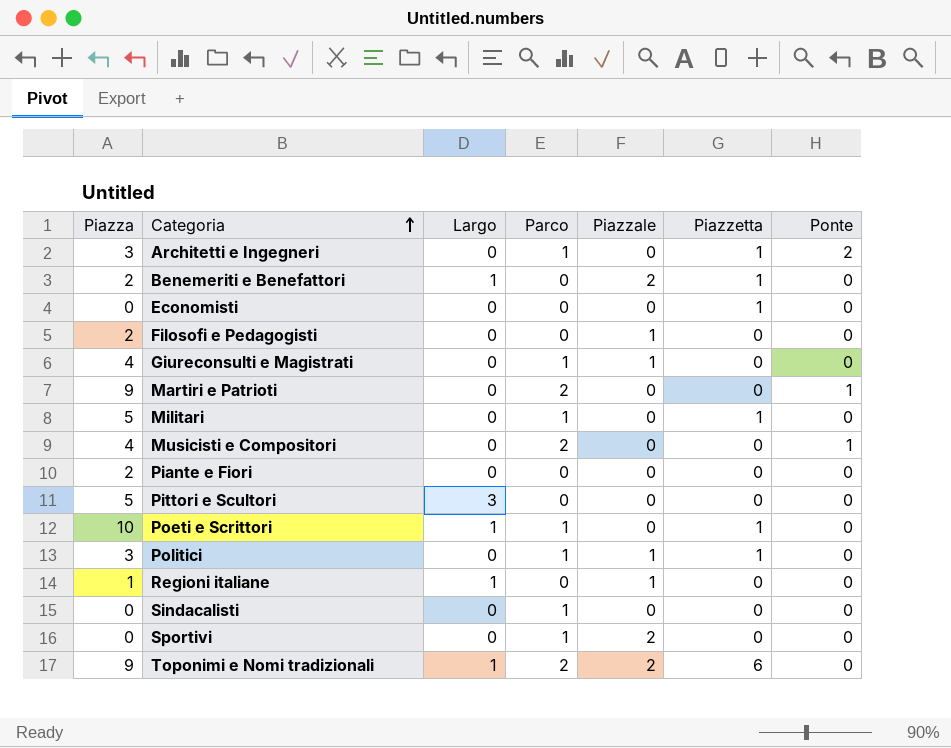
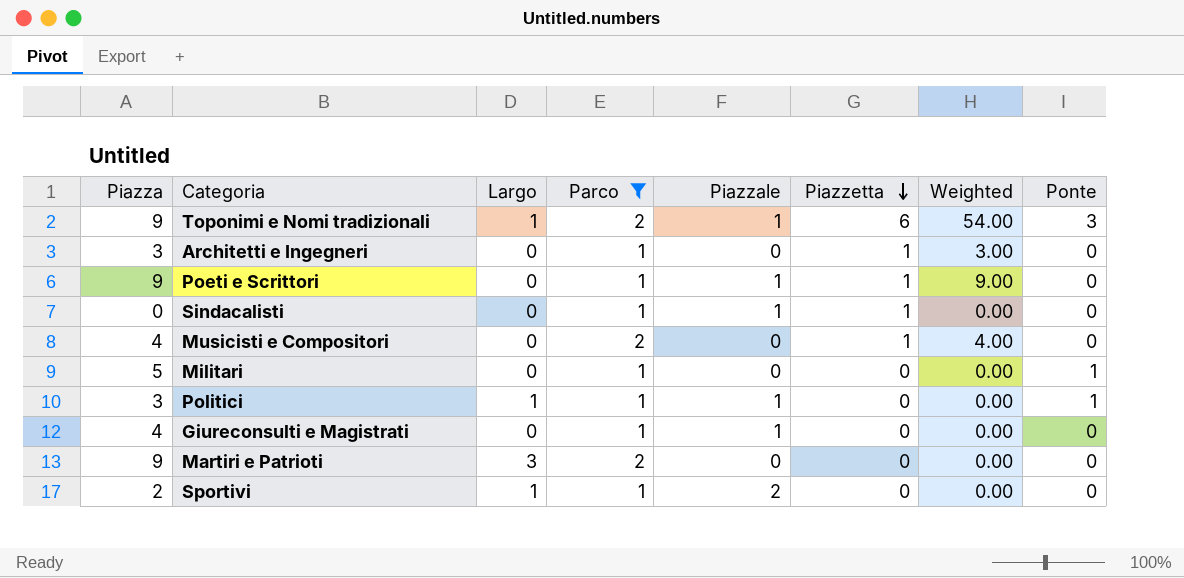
filter: none -> Parco != 0
row order: Categoria ascending -> Piazzetta descending
column Weighted | formula: none -> [Piazza] * [Piazzetta]
Toponimi e Nomi tradizionali | Piazzale: 2 -> 1
Toponimi e Nomi tradizionali | Ponte: 0 -> 3
Architetti e Ingegneri | Ponte: 2 -> 0
Poeti e Scrittori | Piazza: 10 -> 9
Poeti e Scrittori | Largo: 1 -> 0
Poeti e Scrittori | Piazzale: 0 -> 1
Sindacalisti | Piazzale: 0 -> 1
Sindacalisti | Piazzetta: 0 -> 1
Musicisti e Compositori | Piazzetta: 0 -> 1
Musicisti e Compositori | Ponte: 1 -> 0
Militari | Piazzetta: 1 -> 0
Militari | Ponte: 0 -> 1
Politici | Largo: 0 -> 1
Politici | Piazzetta: 1 -> 0
Politici | Ponte: 0 -> 1
Martiri e Patrioti | Largo: 0 -> 3
Martiri e Patrioti | Ponte: 1 -> 0
Sportivi | Piazza: 0 -> 2
Sportivi | Largo: 0 -> 1

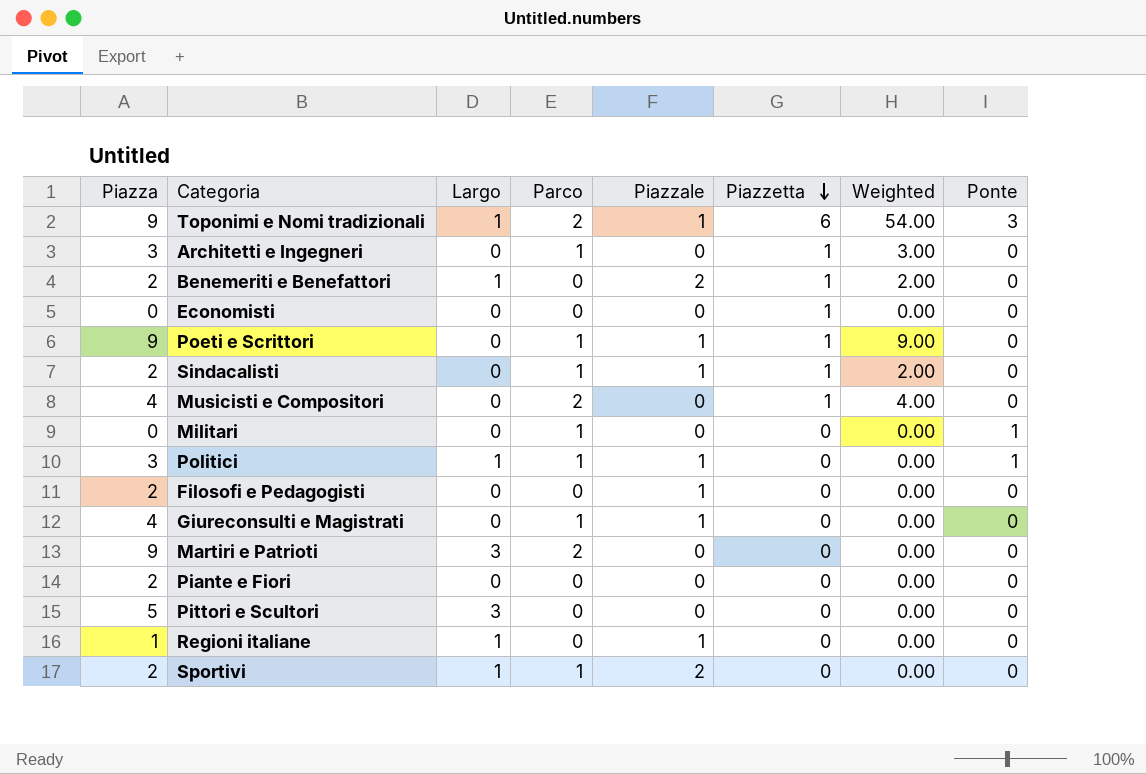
filter: Parco != 0 -> none
Sindacalisti | Piazza: 0 -> 2
Sindacalisti | Weighted: 0.00 -> 2.00
Militari | Piazza: 5 -> 0

